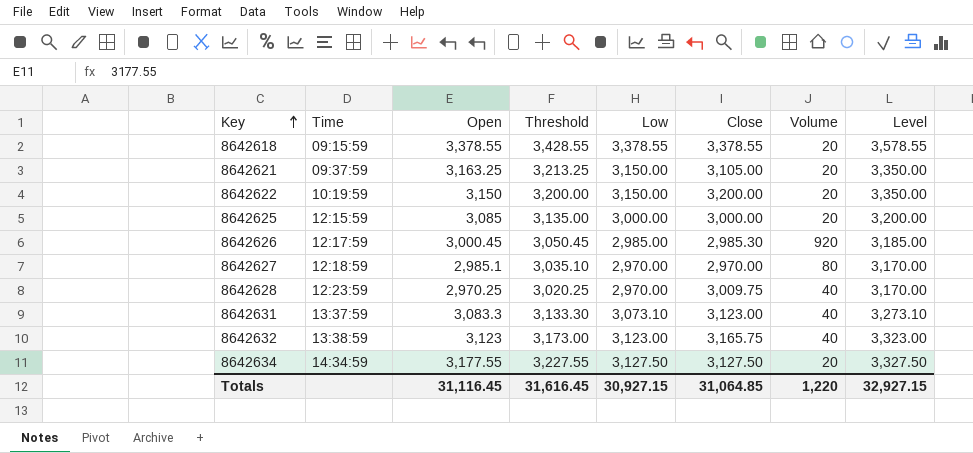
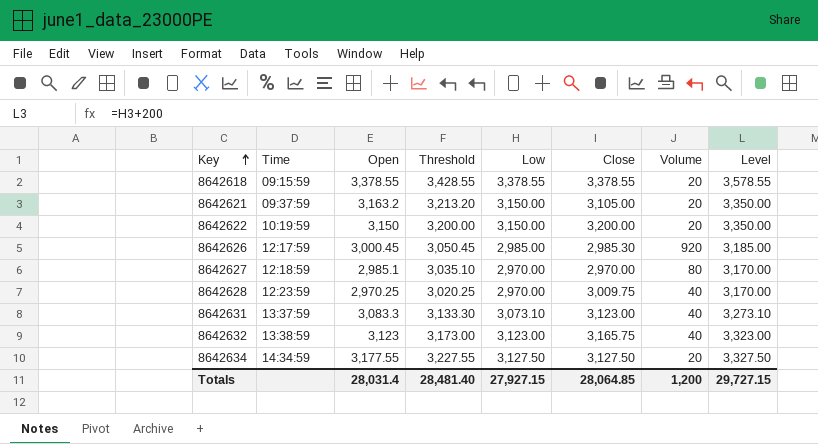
row 8642625: 12:15:59 | 3,085 | 3,135.00 | 3,000.00 | 3,000.00 | 20 | 3,200.00 -> none
8642621 | Open: 3,163.25 -> 3,163.2
8642621 | Threshold: 3,213.25 -> 3,213.20
Totals | Open: 31,116.45 -> 28,031.4
Totals | Threshold: 31,616.45 -> 28,481.40
Totals | Low: 30,927.15 -> 27,927.15
Totals | Close: 31,064.85 -> 28,064.85
Totals | Volume: 1,220 -> 1,200
Totals | Level: 32,927.15 -> 29,727.15

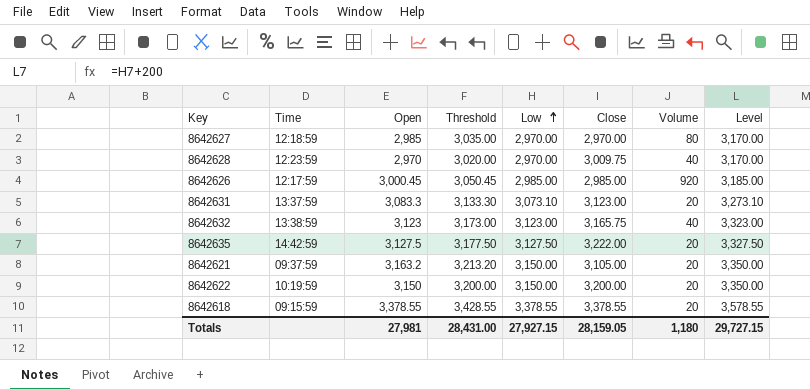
row order: Key ascending -> Low ascending
row 8642634: 14:34:59 | 3,177.55 | 3,227.55 | 3,127.50 | 3,127.50 | 20 | 3,327.50 -> none
8642627 | Open: 2,985.1 -> 2,985
8642627 | Threshold: 3,035.10 -> 3,035.00
8642628 | Open: 2,970.25 -> 2,970
8642628 | Threshold: 3,020.25 -> 3,020.00
8642626 | Close: 2,985.30 -> 2,985.00
8642631 | Volume: 40 -> 20
row 8642635: none -> 14:42:59 | 3,127.5 | 3,177.50 | 3,127.50 | 3,222.00 | 20 | 3,327.50
Totals | Open: 28,031.4 -> 27,981
Totals | Threshold: 28,481.40 -> 28,431.00
Totals | Close: 28,064.85 -> 28,159.05
Totals | Volume: 1,200 -> 1,180

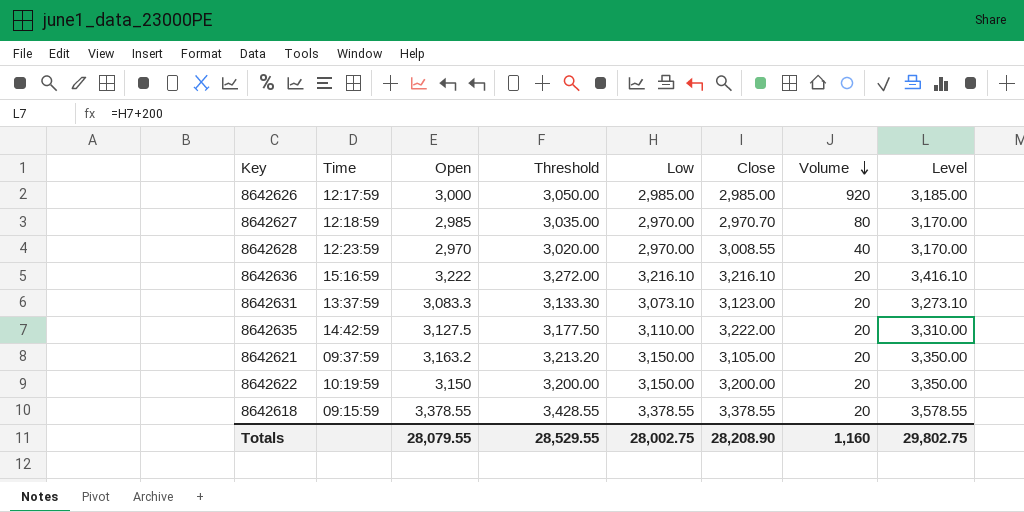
row order: Low ascending -> Volume descending
row 8642632: 13:38:59 | 3,123 | 3,173.00 | 3,123.00 | 3,165.75 | 40 | 3,323.00 -> none
8642626 | Open: 3,000.45 -> 3,000
8642626 | Threshold: 3,050.45 -> 3,050.00
8642627 | Close: 2,970.00 -> 2,970.70
8642628 | Close: 3,009.75 -> 3,008.55
row 8642636: none -> 15:16:59 | 3,222 | 3,272.00 | 3,216.10 | 3,216.10 | 20 | 3,416.10
8642635 | Low: 3,127.50 -> 3,110.00
8642635 | Level: 3,327.50 -> 3,310.00
Totals | Open: 27,981 -> 28,079.55
Totals | Threshold: 28,431.00 -> 28,529.55
Totals | Low: 27,927.15 -> 28,002.75
Totals | Close: 28,159.05 -> 28,208.90
Totals | Volume: 1,180 -> 1,160
Totals | Level: 29,727.15 -> 29,802.75

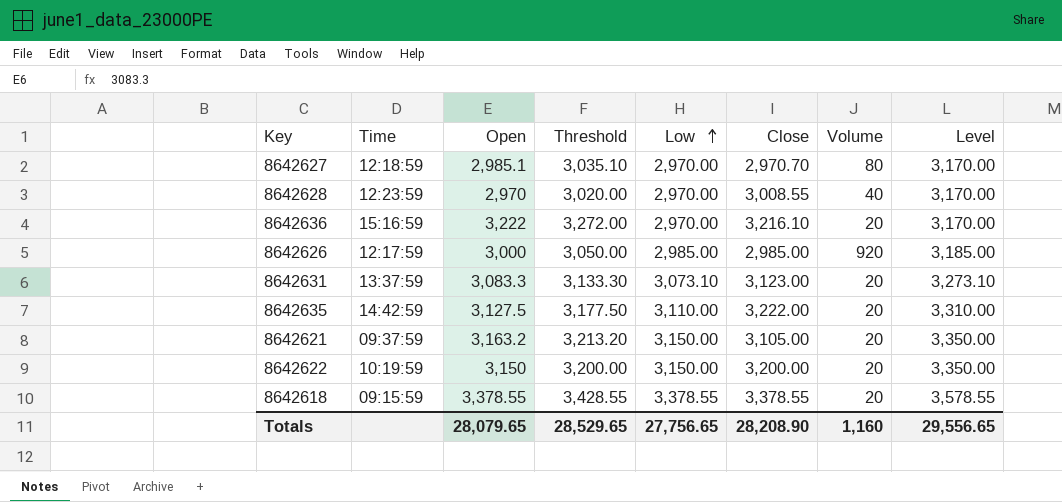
row order: Volume descending -> Low ascending
8642627 | Open: 2,985 -> 2,985.1
8642627 | Threshold: 3,035.00 -> 3,035.10
8642636 | Low: 3,216.10 -> 2,970.00
8642636 | Level: 3,416.10 -> 3,170.00
Totals | Open: 28,079.55 -> 28,079.65
Totals | Threshold: 28,529.55 -> 28,529.65
Totals | Low: 28,002.75 -> 27,756.65
Totals | Level: 29,802.75 -> 29,556.65

